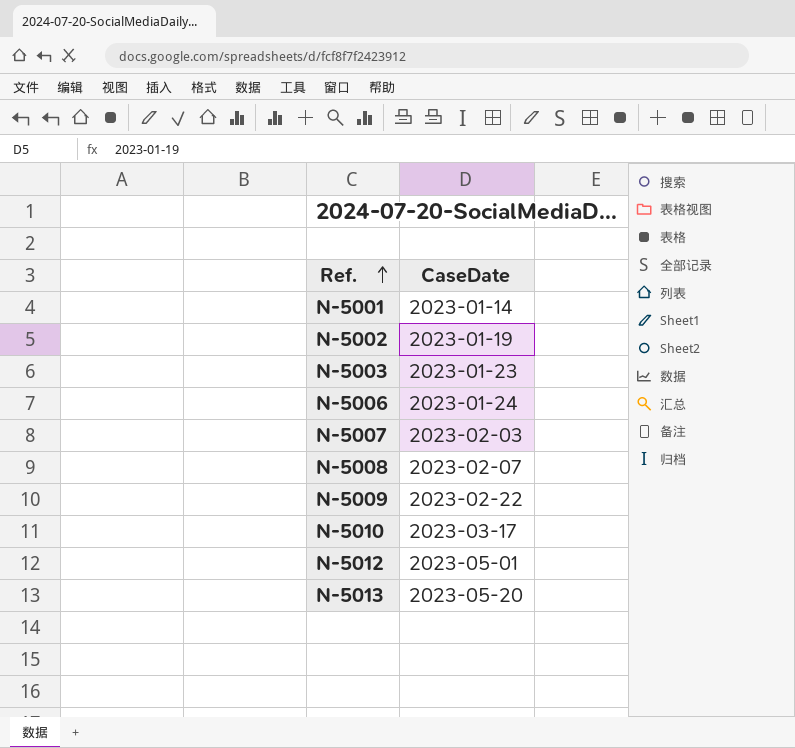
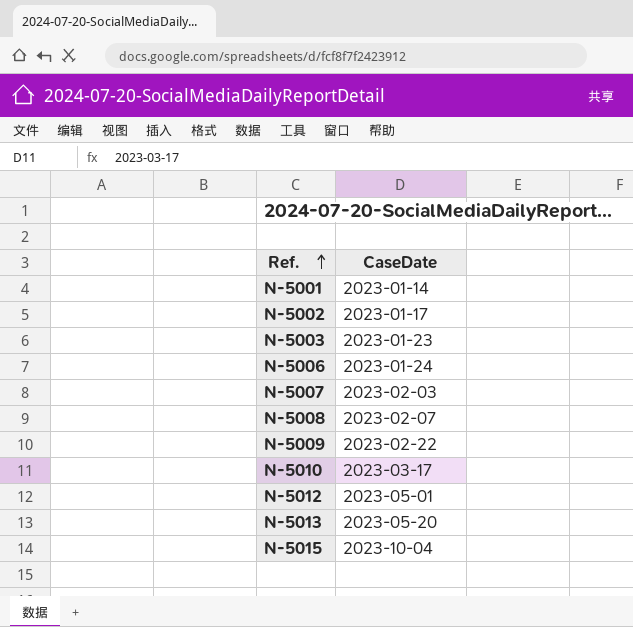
N-5002 | CaseDate: 2023-01-19 -> 2023-01-17
row N-5015: none -> 2023-10-04

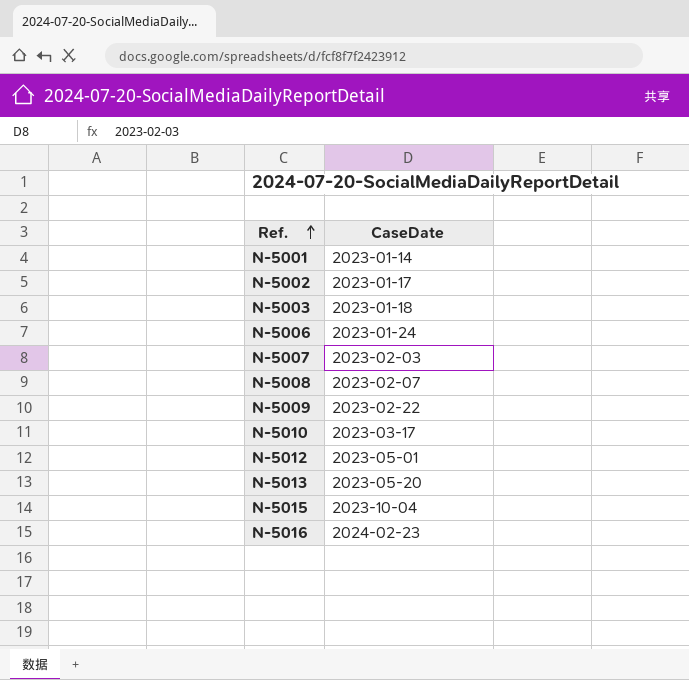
N-5003 | CaseDate: 2023-01-23 -> 2023-01-18
row N-5016: none -> 2024-02-23

